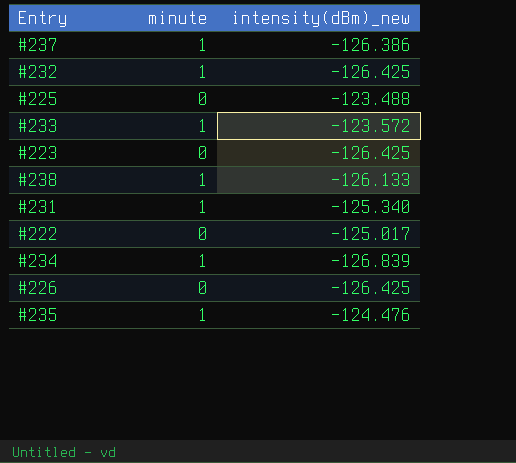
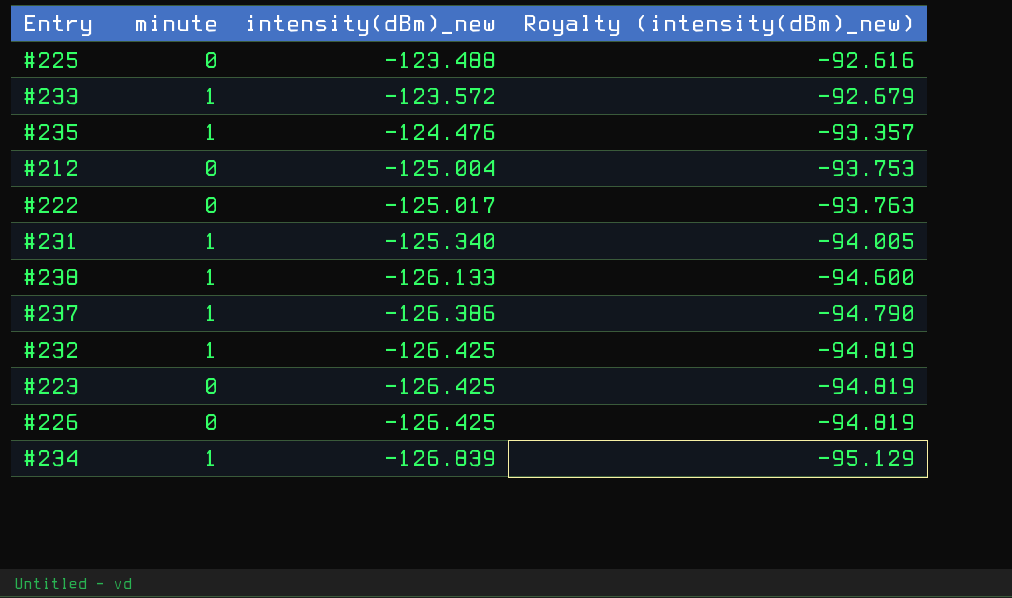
row order: none -> intensity(dBm)_new descending
column Royalty (intensity(dBm)_new) | formula: none -> [intensity(dBm)_new] * 0.75
row #212: none -> 0 | -125.004 | -93.753

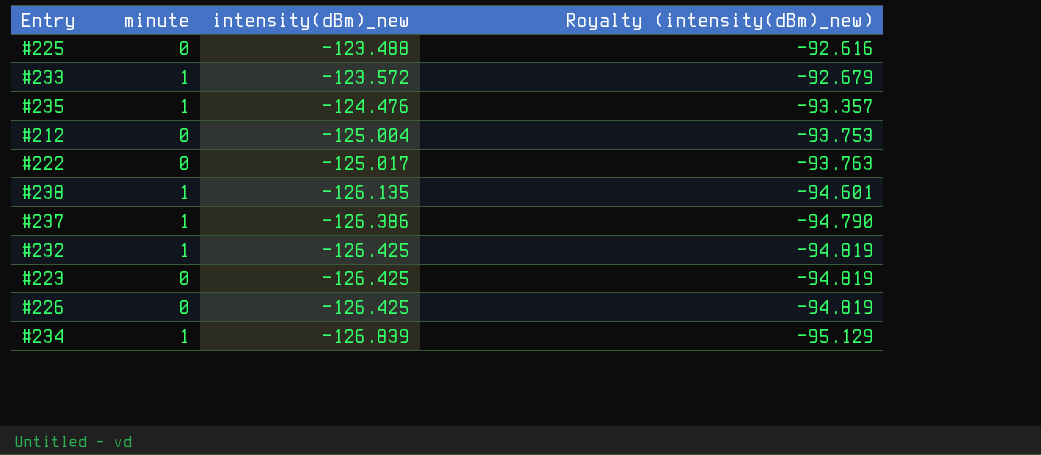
row #231: 1 | -125.340 | -94.005 -> none
#238 | intensity(dBm)_new: -126.133 -> -126.135
#238 | Royalty (intensity(dBm)_new): -94.600 -> -94.601

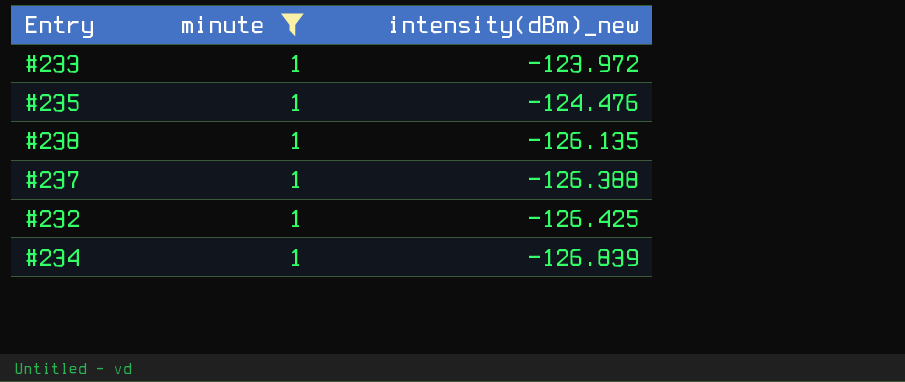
filter: none -> minute = 1
column Royalty (intensity(dBm)_new) | formula: [intensity(dBm)_new] * 0.75 -> none
#233 | intensity(dBm)_new: -123.572 -> -123.972
#237 | intensity(dBm)_new: -126.386 -> -126.388

